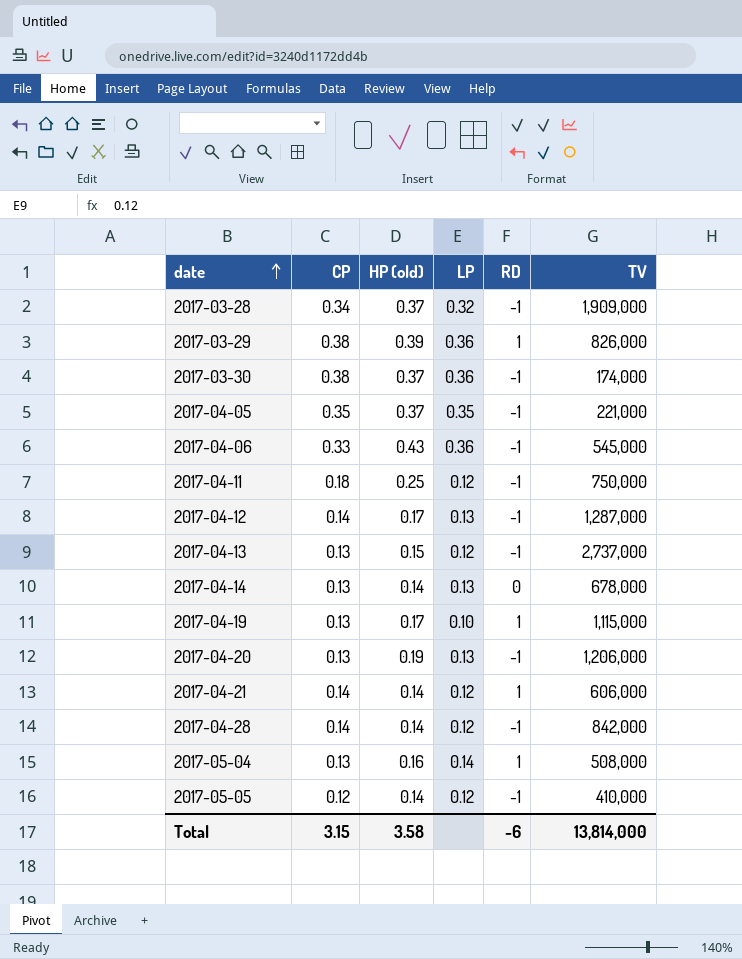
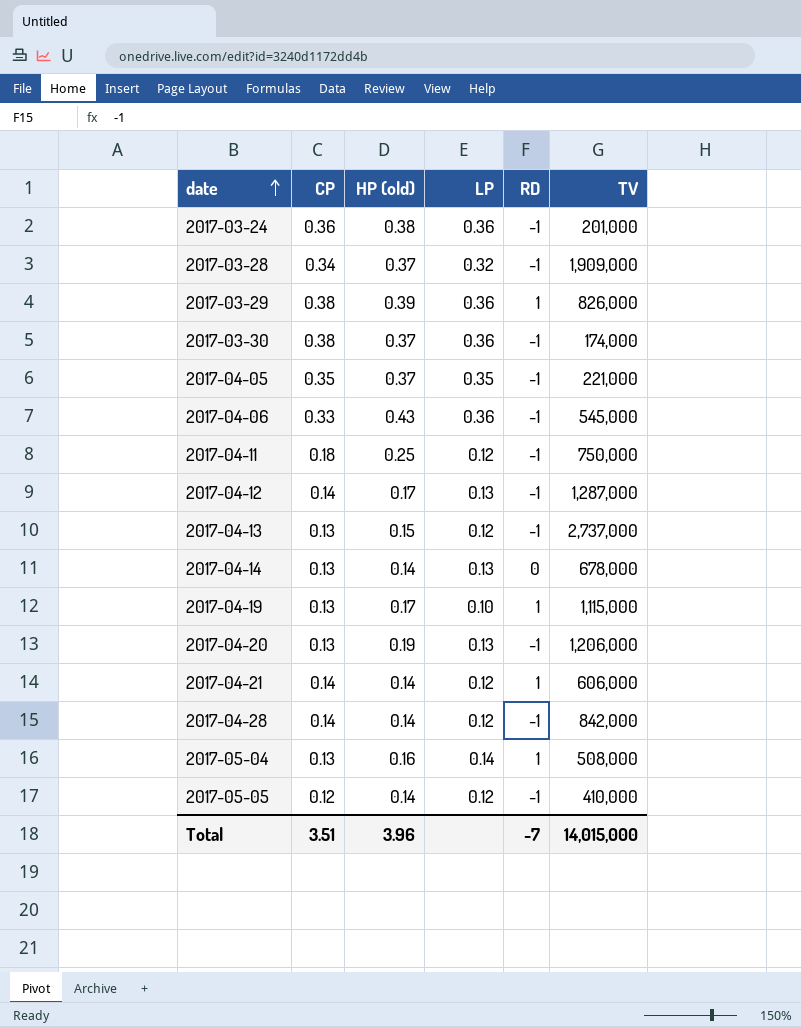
row 2017-03-24: none -> 0.36 | 0.38 | 0.36 | -1 | 201,000
Total | CP: 3.15 -> 3.51
Total | HP (old): 3.58 -> 3.96
Total | RD: -6 -> -7
Total | TV: 13,814,000 -> 14,015,000

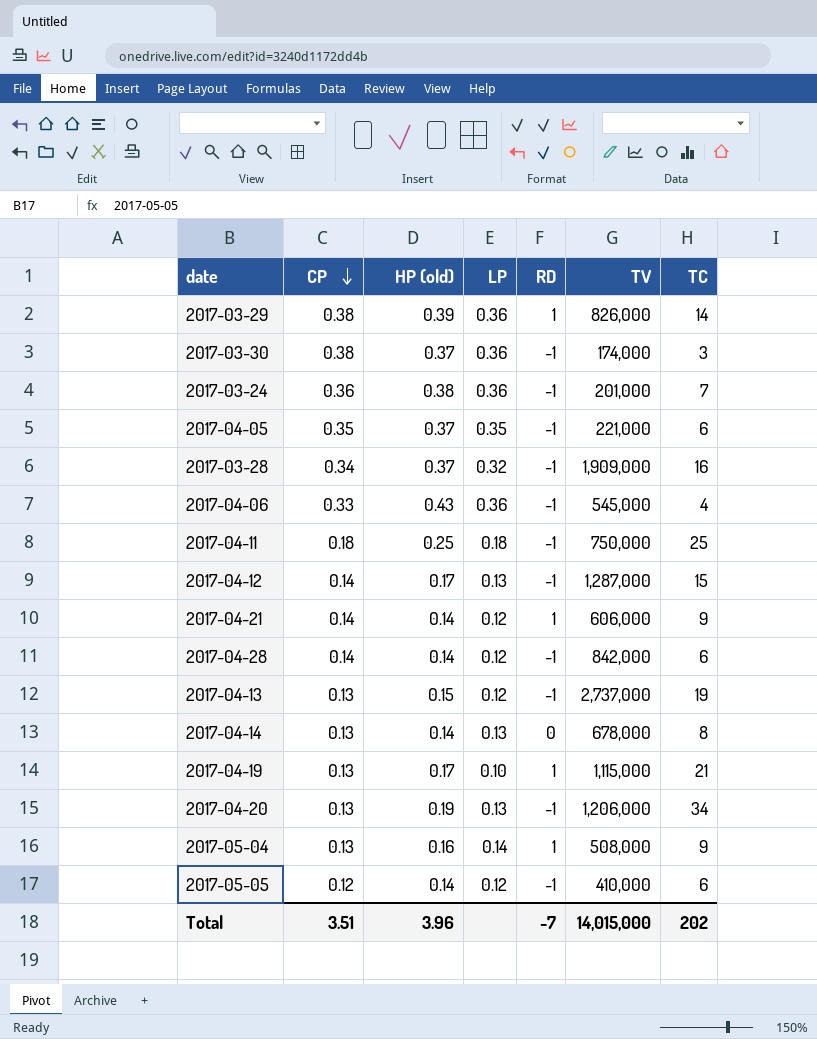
row order: date ascending -> CP descending
column TC | position: none -> 7
2017-04-11 | LP: 0.12 -> 0.18

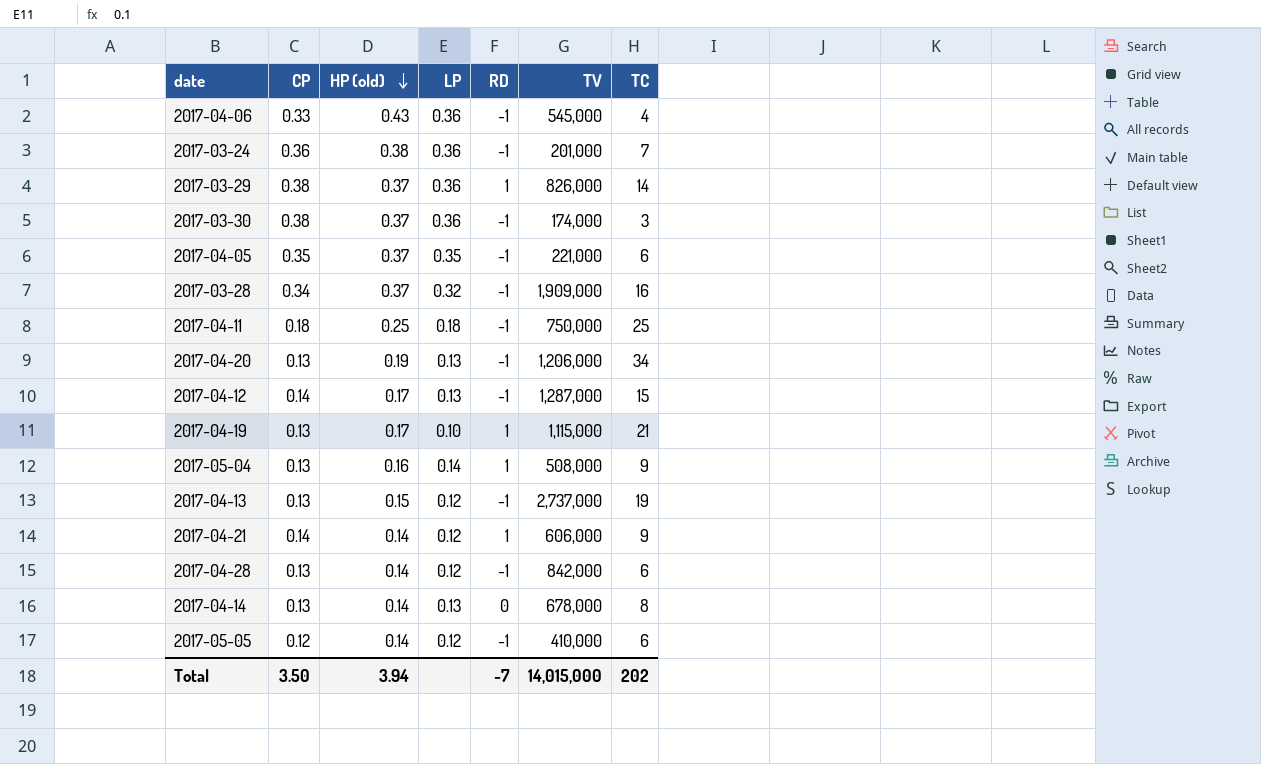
row order: CP descending -> HP (old) descending
2017-03-29 | HP (old): 0.39 -> 0.37
2017-04-28 | CP: 0.14 -> 0.13
Total | CP: 3.51 -> 3.50
Total | HP (old): 3.96 -> 3.94

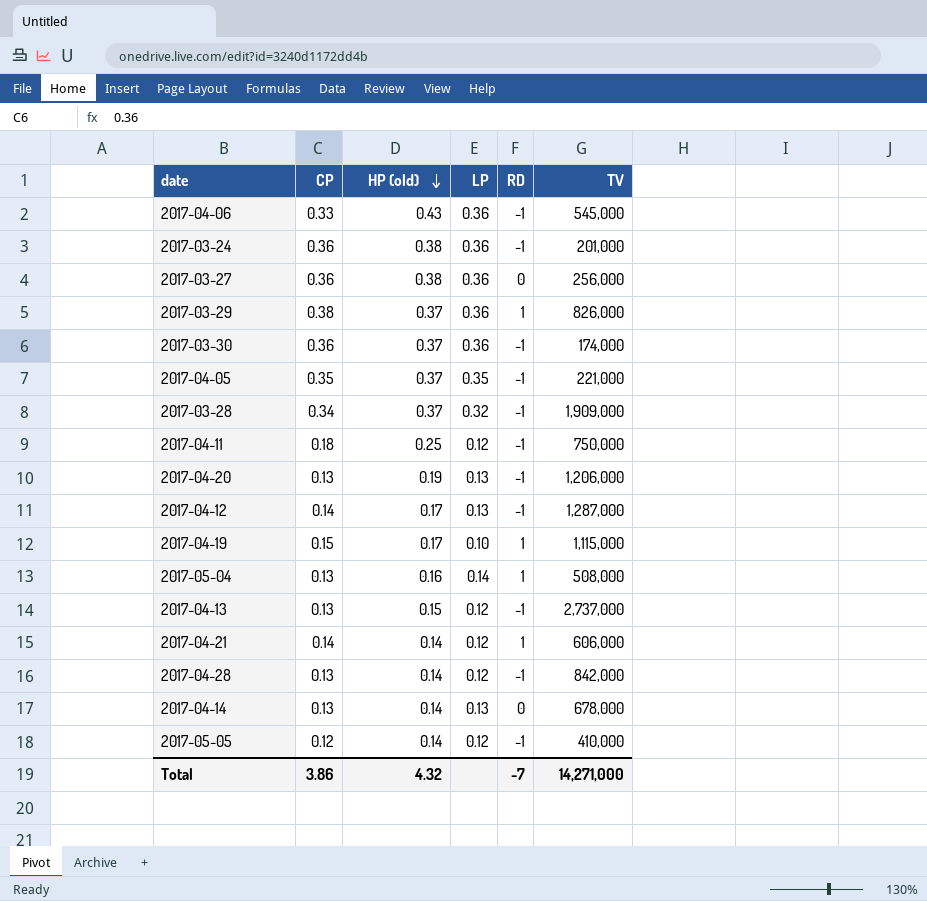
column TC | position: 7 -> none
row 2017-03-27: none -> 0.36 | 0.38 | 0.36 | 0 | 256,000
2017-03-30 | CP: 0.38 -> 0.36
2017-04-11 | LP: 0.18 -> 0.12
2017-04-19 | CP: 0.13 -> 0.15
Total | CP: 3.50 -> 3.86
Total | HP (old): 3.94 -> 4.32
Total | TV: 14,015,000 -> 14,271,000

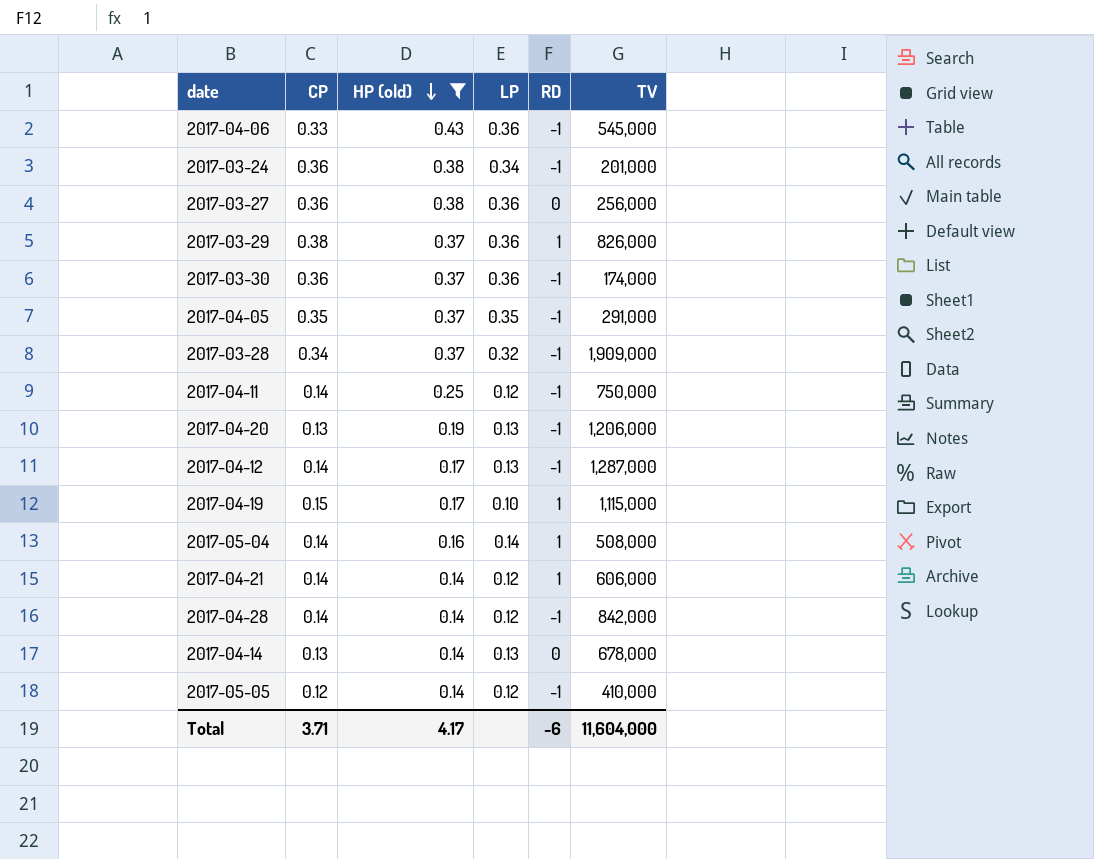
filter: none -> HP (old) != 0.15
2017-03-24 | LP: 0.36 -> 0.34
2017-04-05 | TV: 221,000 -> 291,000
2017-04-11 | CP: 0.18 -> 0.14
2017-05-04 | CP: 0.13 -> 0.14
2017-04-28 | CP: 0.13 -> 0.14
Total | CP: 3.86 -> 3.71
Total | HP (old): 4.32 -> 4.17
Total | RD: -7 -> -6
Total | TV: 14,271,000 -> 11,604,000

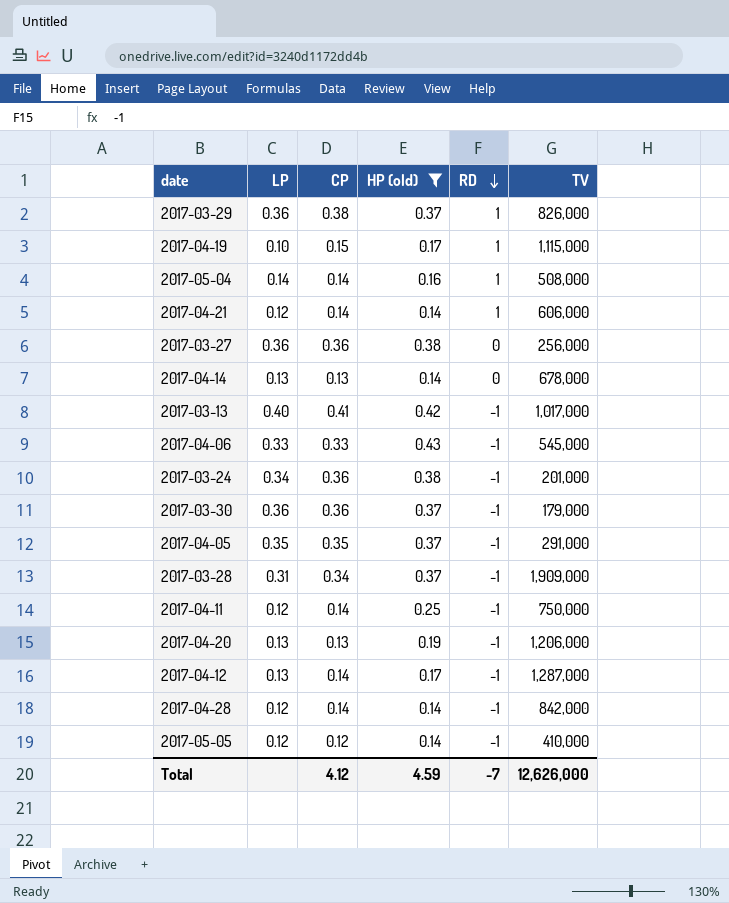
row order: HP (old) descending -> RD descending
column LP | position: 4 -> 2
row 2017-03-13: none -> 0.40 | 0.41 | 0.42 | -1 | 1,017,000
2017-04-06 | LP: 0.36 -> 0.33
2017-03-30 | TV: 174,000 -> 179,000
2017-03-28 | LP: 0.32 -> 0.31
Total | CP: 3.71 -> 4.12
Total | HP (old): 4.17 -> 4.59
Total | RD: -6 -> -7
Total | TV: 11,604,000 -> 12,626,000

